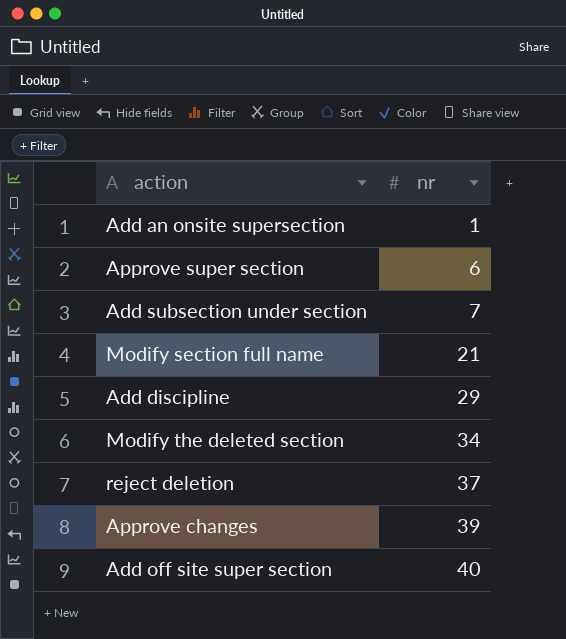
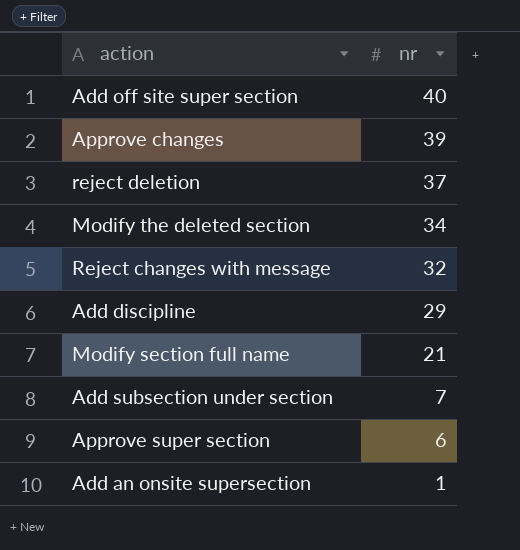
row order: nr ascending -> nr descending
row Reject changes with message: none -> 32

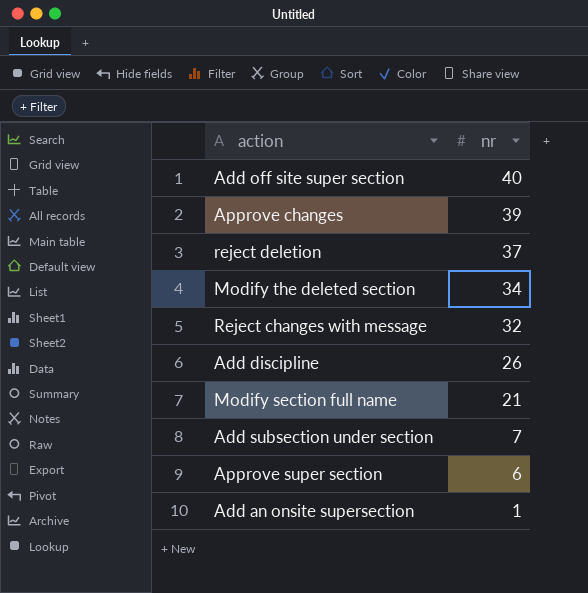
Add discipline | nr: 29 -> 26

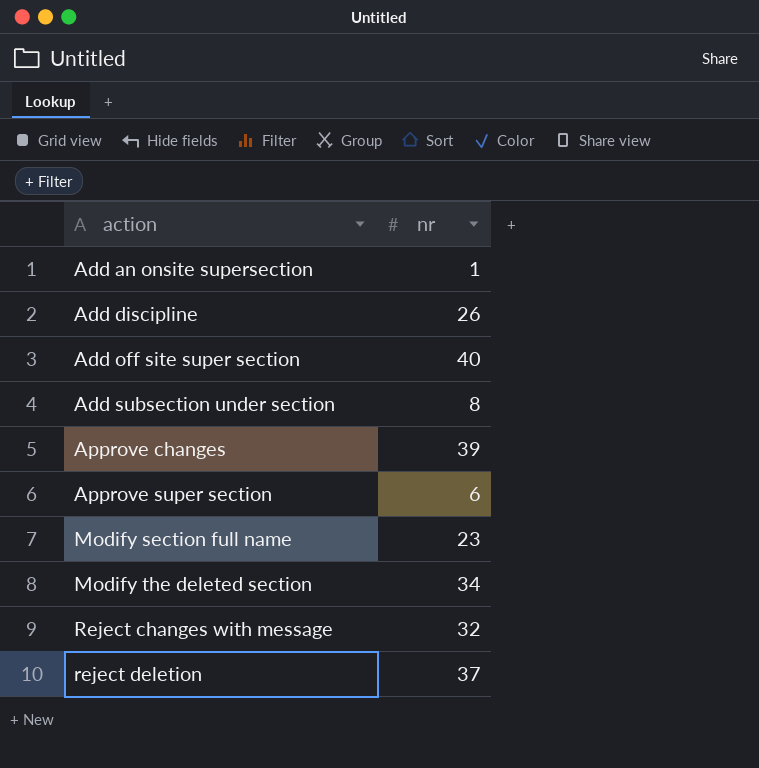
row order: nr descending -> action ascending
Add subsection under section | nr: 7 -> 8
Modify section full name | nr: 21 -> 23

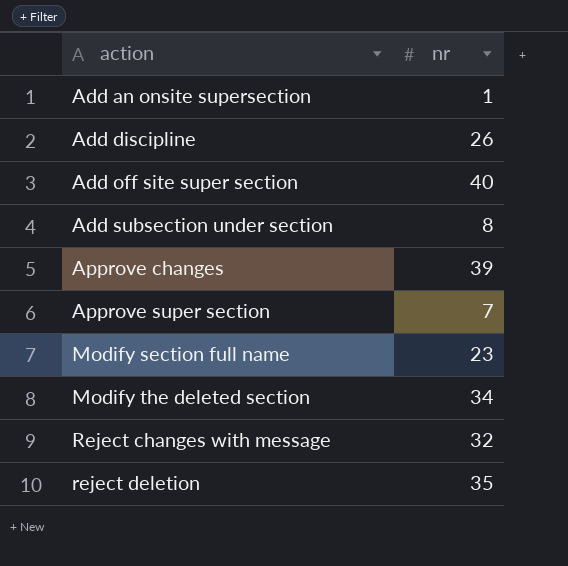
Approve super section | nr: 6 -> 7
reject deletion | nr: 37 -> 35

